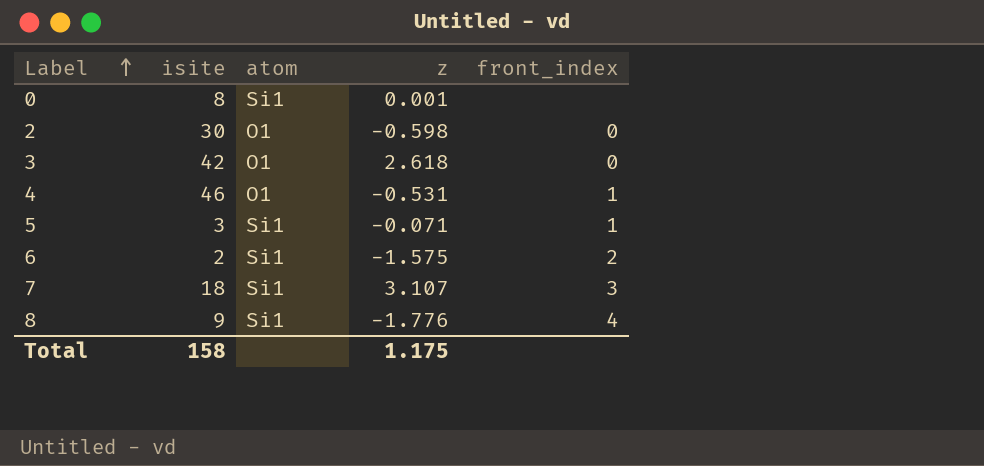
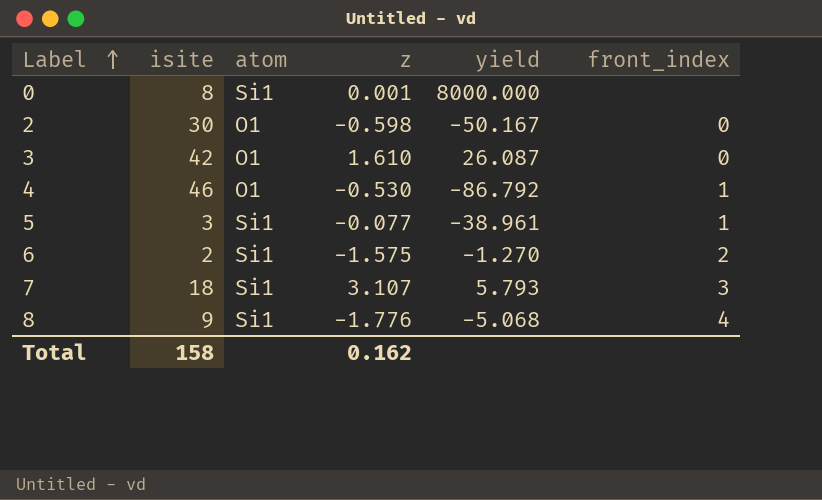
column yield | formula: none -> [isite] / [z]
3 | z: 2.618 -> 1.610
4 | z: -0.531 -> -0.530
5 | z: -0.071 -> -0.077
Total | z: 1.175 -> 0.162

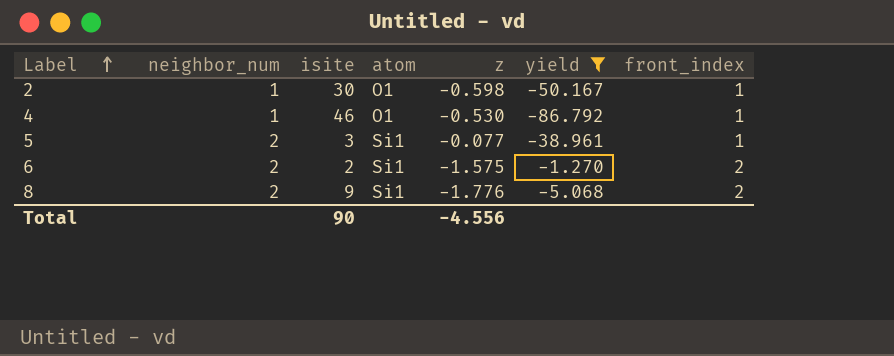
filter: none -> yield <= -1.270
column neighbor_num | position: none -> 2
2 | front_index: 0 -> 1
8 | front_index: 4 -> 2
Total | isite: 158 -> 90
Total | z: 0.162 -> -4.556

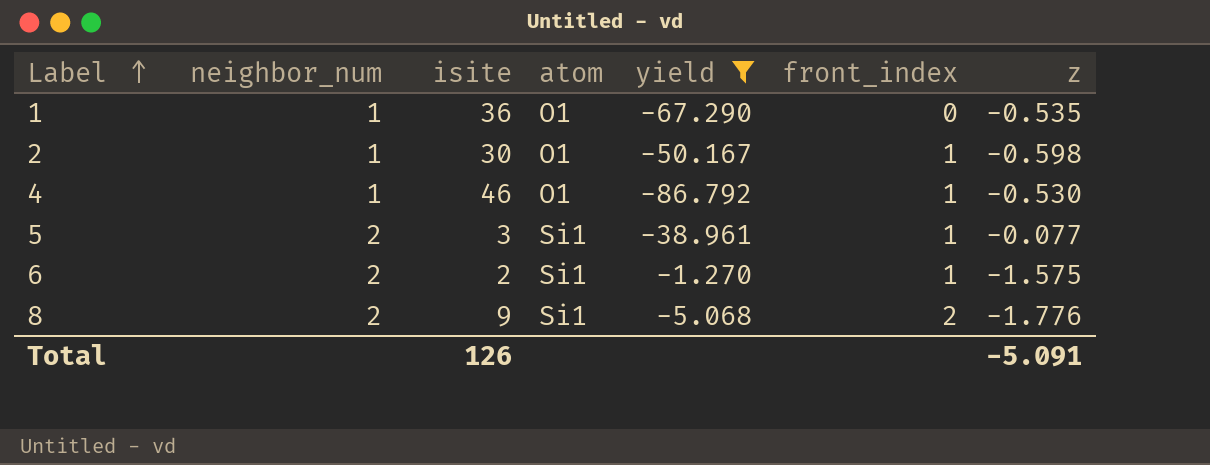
column z | position: 5 -> 7
row 1: none -> 1 | 36 | O1 | -67.290 | 0 | -0.535
6 | front_index: 2 -> 1
Total | isite: 90 -> 126
Total | z: -4.556 -> -5.091

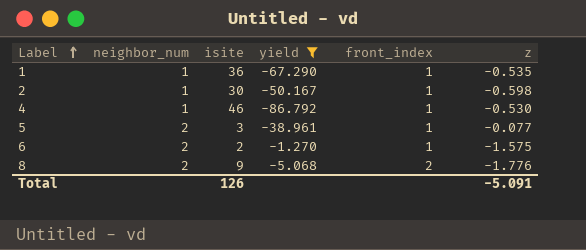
column atom | position: 4 -> none
1 | front_index: 0 -> 1

